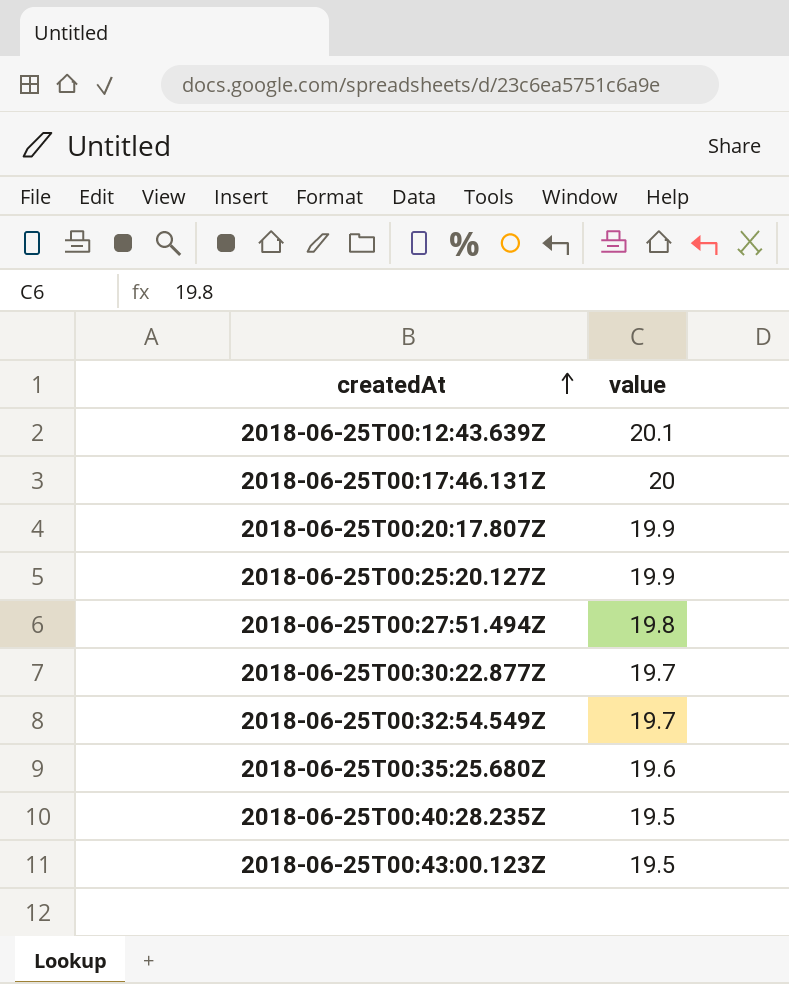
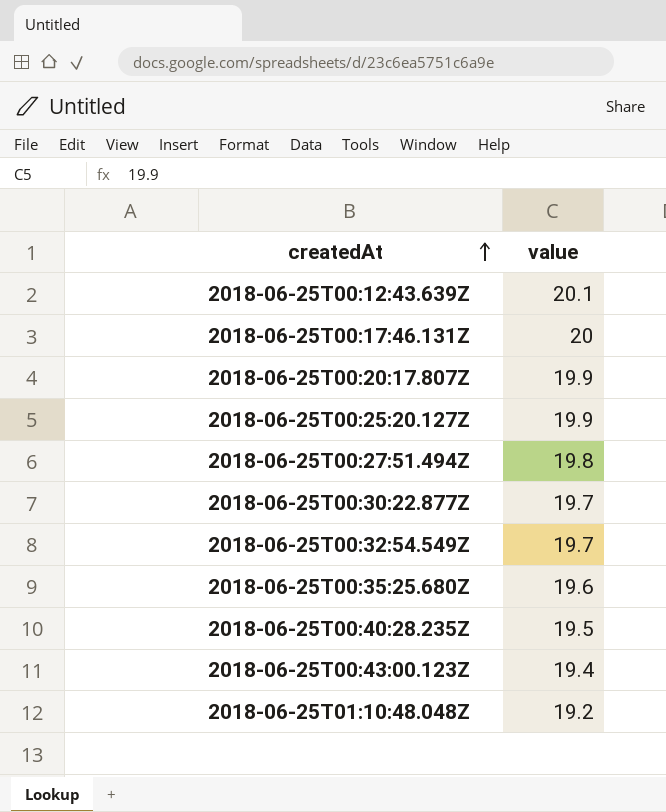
2018-06-25T00:43:00.123Z | value: 19.5 -> 19.4
row 2018-06-25T01:10:48.048Z: none -> 19.2

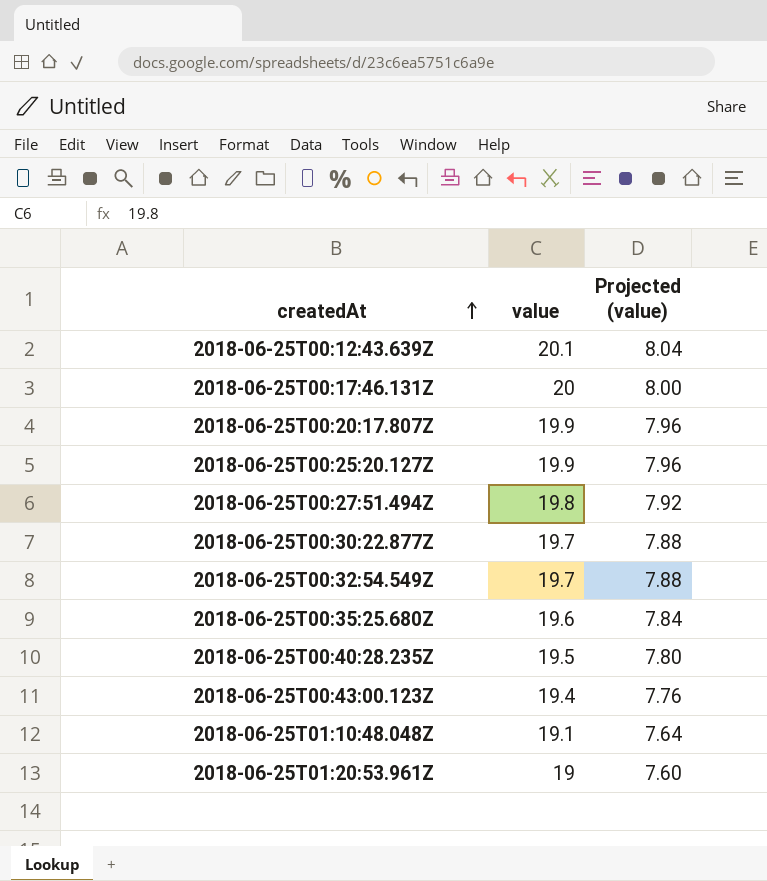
column Projected (value) | formula: none -> [value] * 0.4
2018-06-25T01:10:48.048Z | value: 19.2 -> 19.1
row 2018-06-25T01:20:53.961Z: none -> 19 | 7.60

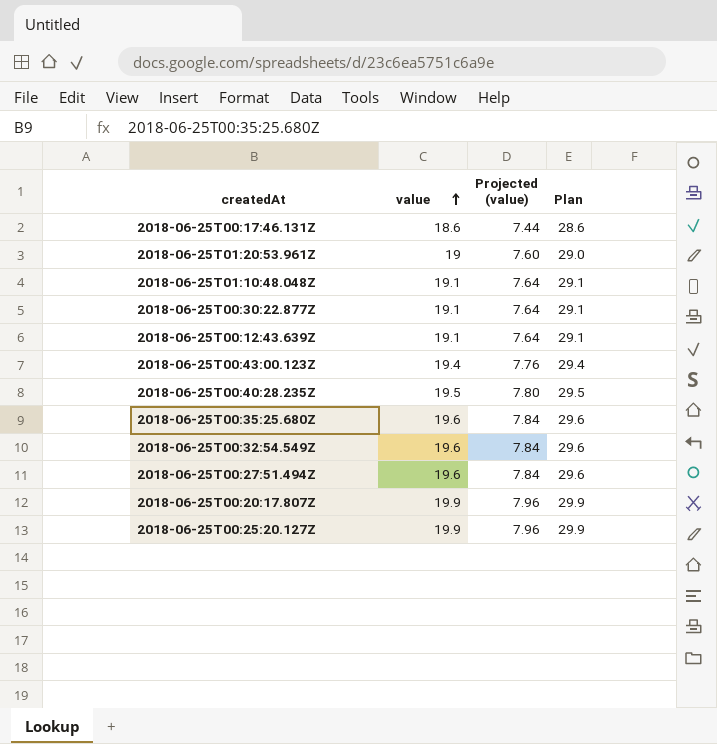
row order: createdAt ascending -> value ascending
column Plan | formula: none -> [value] + 10
2018-06-25T00:17:46.131Z | value: 20 -> 18.6
2018-06-25T00:17:46.131Z | Projected (value): 8.00 -> 7.44
2018-06-25T00:30:22.877Z | value: 19.7 -> 19.1
2018-06-25T00:30:22.877Z | Projected (value): 7.88 -> 7.64
2018-06-25T00:12:43.639Z | value: 20.1 -> 19.1
2018-06-25T00:12:43.639Z | Projected (value): 8.04 -> 7.64
2018-06-25T00:32:54.549Z | value: 19.7 -> 19.6
2018-06-25T00:32:54.549Z | Projected (value): 7.88 -> 7.84
2018-06-25T00:27:51.494Z | value: 19.8 -> 19.6
2018-06-25T00:27:51.494Z | Projected (value): 7.92 -> 7.84

